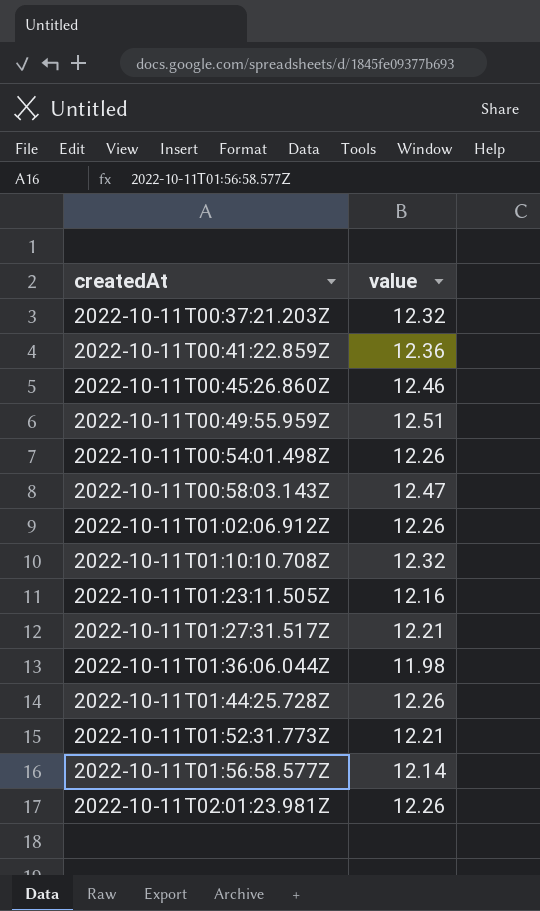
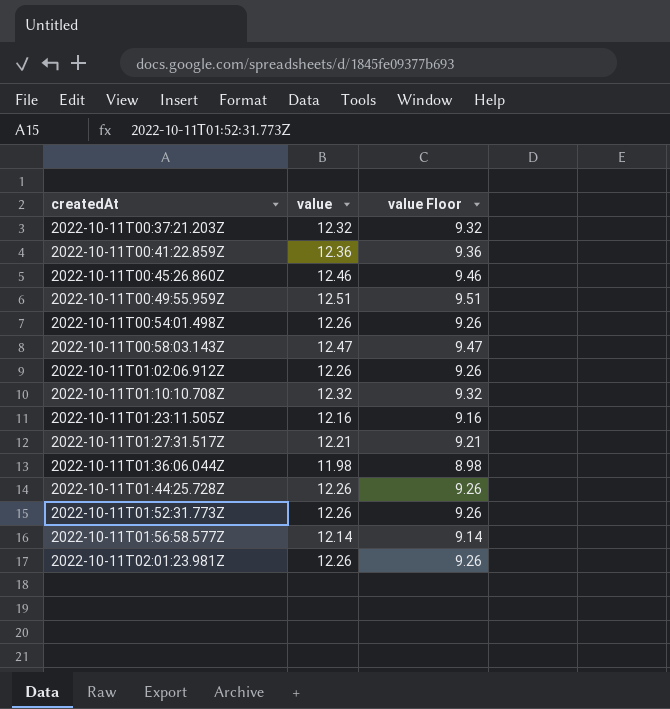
column value Floor | formula: none -> [value] - 3
2022-10-11T01:52:31.773Z | value: 12.21 -> 12.26

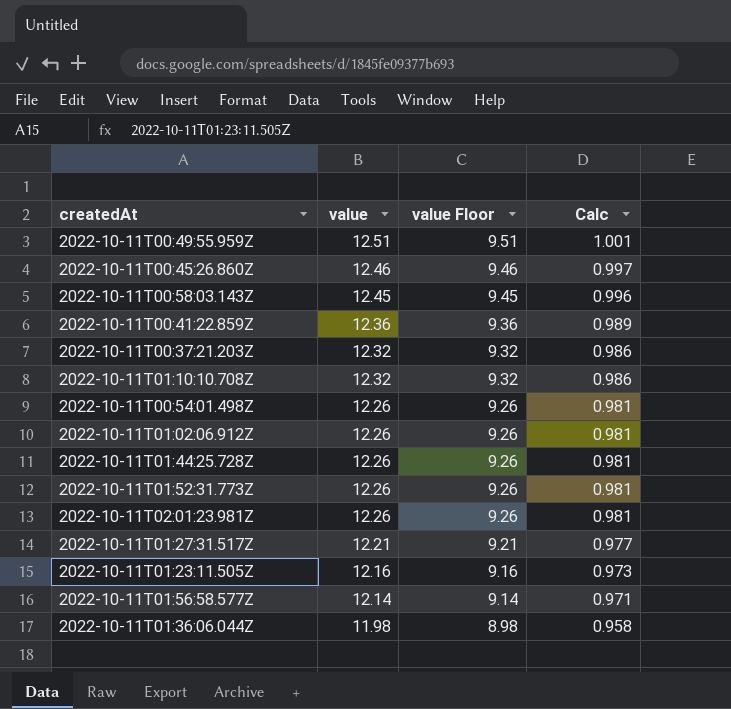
row order: createdAt ascending -> value descending
column Calc | formula: none -> [value] * 0.08
2022-10-11T00:58:03.143Z | value: 12.47 -> 12.45
2022-10-11T00:58:03.143Z | value Floor: 9.47 -> 9.45

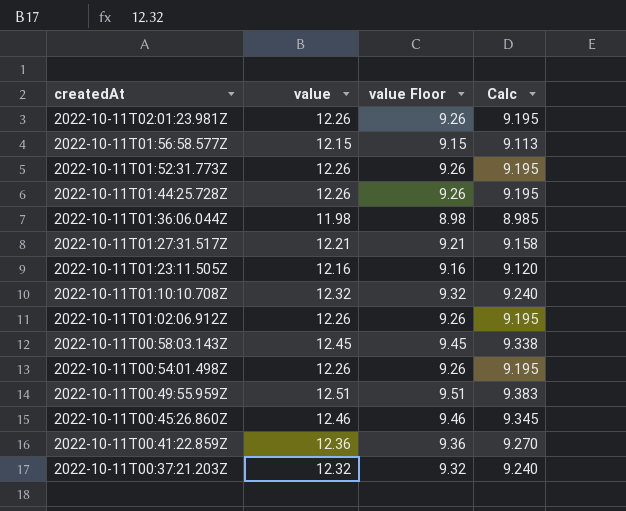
row order: value descending -> createdAt descending
column Calc | formula: [value] * 0.08 -> [value] * 0.75
2022-10-11T01:56:58.577Z | value: 12.14 -> 12.15
2022-10-11T01:56:58.577Z | value Floor: 9.14 -> 9.15

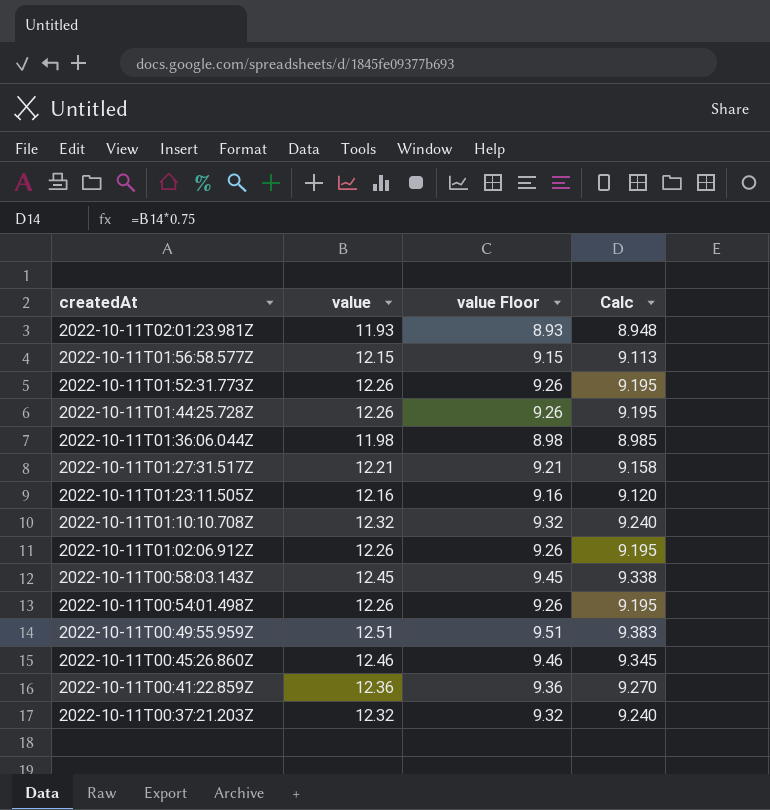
2022-10-11T02:01:23.981Z | value: 12.26 -> 11.93
2022-10-11T02:01:23.981Z | value Floor: 9.26 -> 8.93
2022-10-11T02:01:23.981Z | Calc: 9.195 -> 8.948

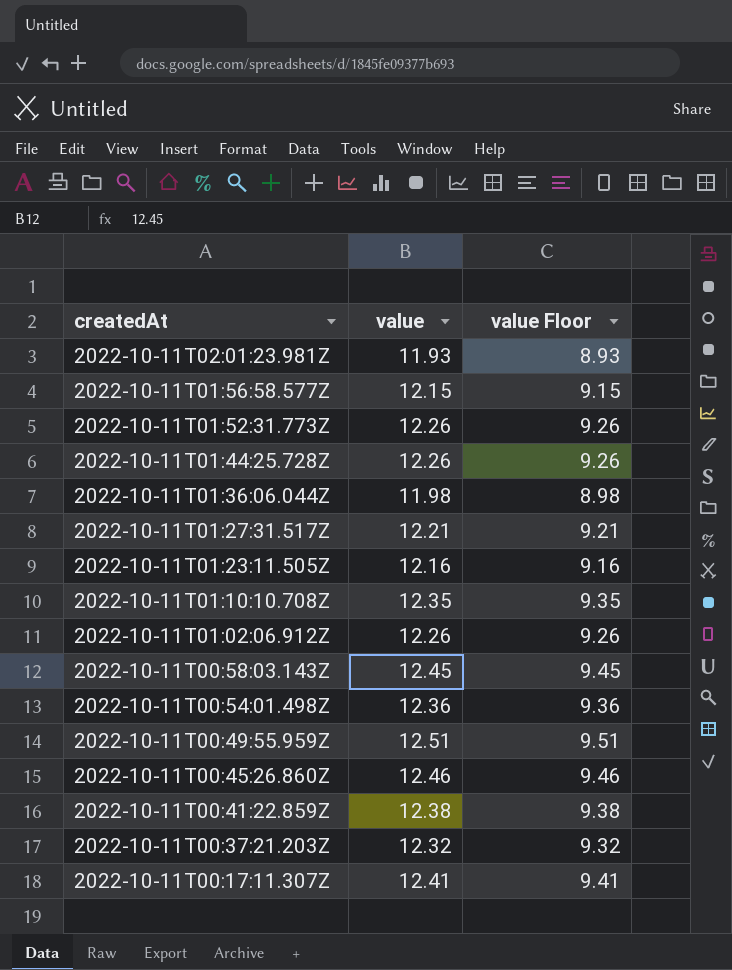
column Calc | formula: [value] * 0.75 -> none
2022-10-11T01:10:10.708Z | value: 12.32 -> 12.35
2022-10-11T01:10:10.708Z | value Floor: 9.32 -> 9.35
2022-10-11T00:54:01.498Z | value: 12.26 -> 12.36
2022-10-11T00:54:01.498Z | value Floor: 9.26 -> 9.36
2022-10-11T00:41:22.859Z | value: 12.36 -> 12.38
2022-10-11T00:41:22.859Z | value Floor: 9.36 -> 9.38
row 2022-10-11T00:17:11.307Z: none -> 12.41 | 9.41

